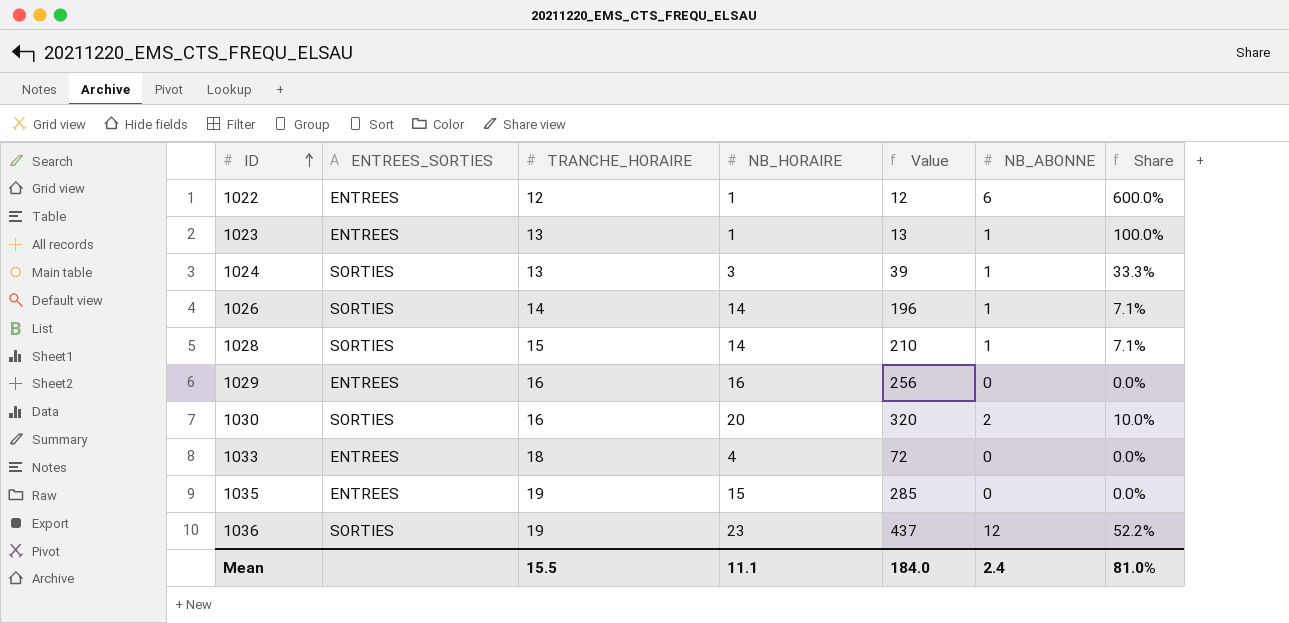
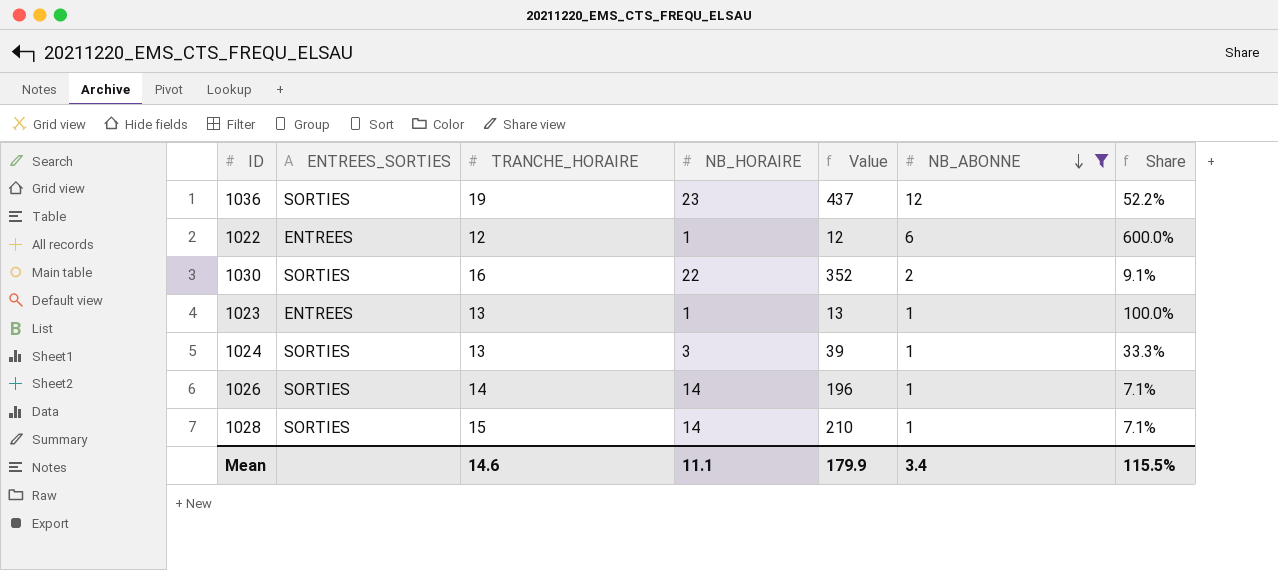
filter: none -> NB_ABONNE != 0
row order: ID ascending -> NB_ABONNE descending
1030 | NB_HORAIRE: 20 -> 22
1030 | Value: 320 -> 352
1030 | Share: 10.0% -> 9.1%
Mean | TRANCHE_HORAIRE: 15.5 -> 14.6
Mean | Value: 184.0 -> 179.9
Mean | NB_ABONNE: 2.4 -> 3.4
Mean | Share: 81.0% -> 115.5%

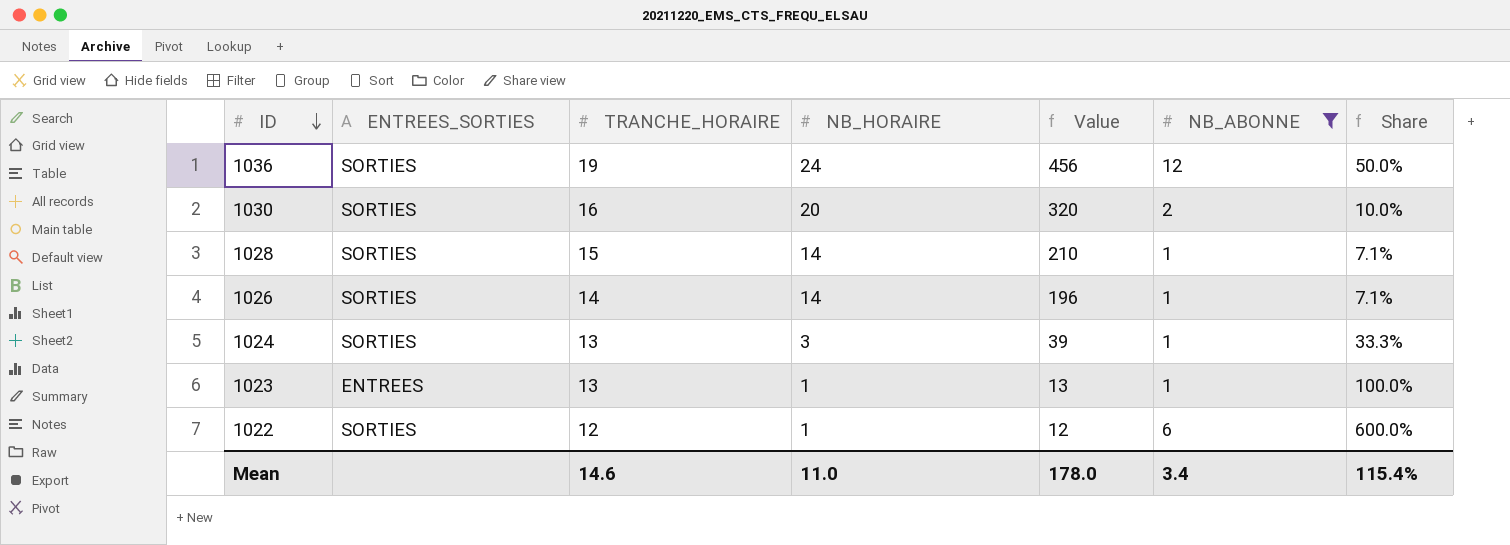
row order: NB_ABONNE descending -> ID descending
1036 | NB_HORAIRE: 23 -> 24
1036 | Value: 437 -> 456
1036 | Share: 52.2% -> 50.0%
1030 | NB_HORAIRE: 22 -> 20
1030 | Value: 352 -> 320
1030 | Share: 9.1% -> 10.0%
1022 | ENTREES_SORTIES: ENTREES -> SORTIES
Mean | NB_HORAIRE: 11.1 -> 11.0
Mean | Value: 179.9 -> 178.0
Mean | Share: 115.5% -> 115.4%

